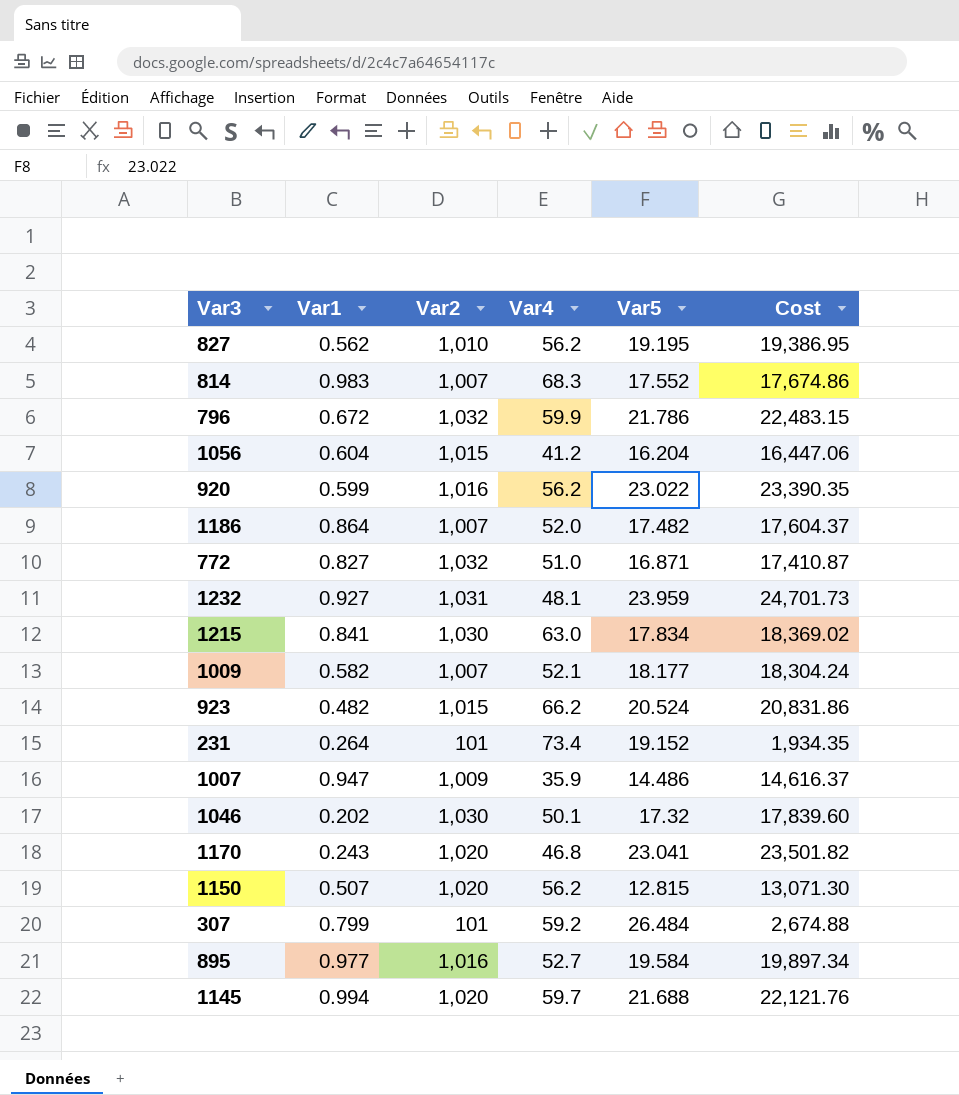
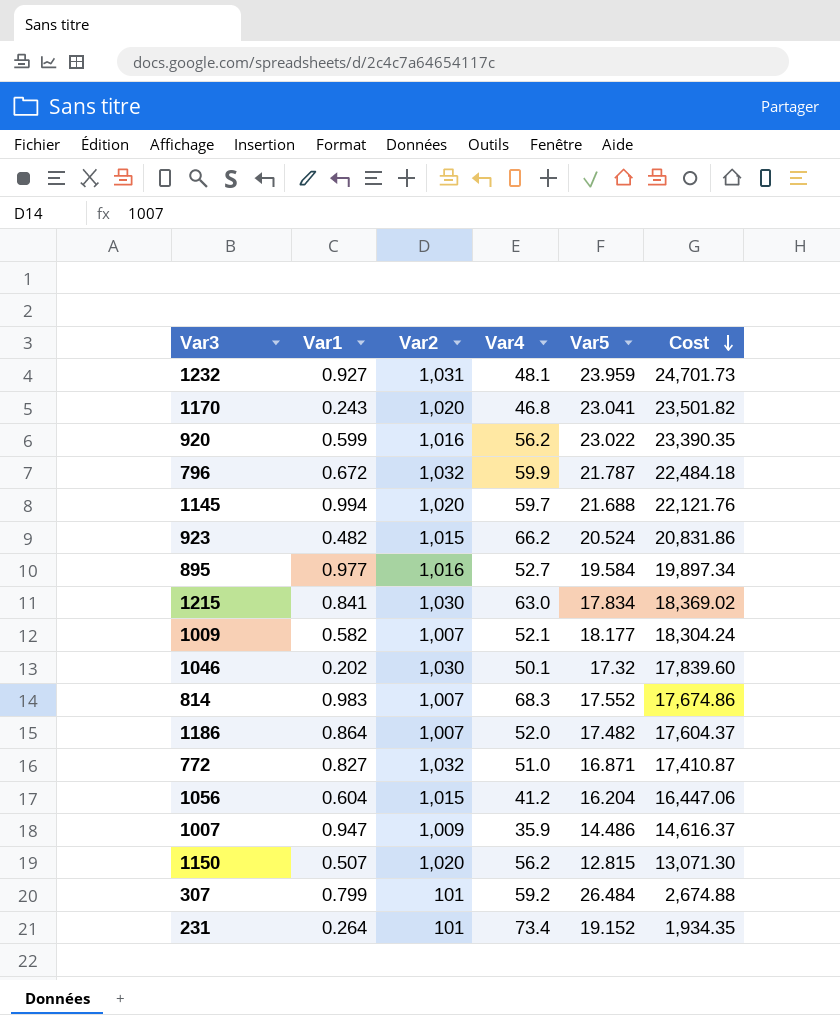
row order: none -> Cost descending
row 827: 0.562 | 1,010 | 56.2 | 19.195 | 19,386.95 -> none
796 | Var5: 21.786 -> 21.787
796 | Cost: 22,483.15 -> 22,484.18

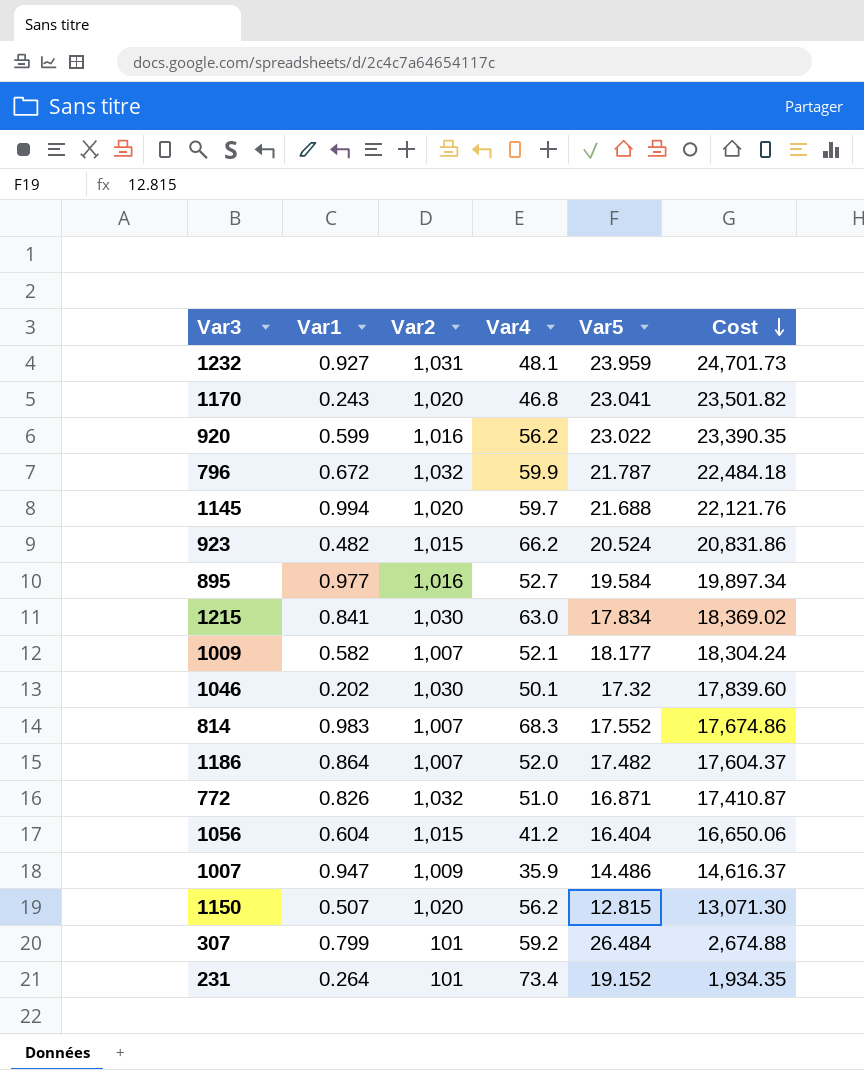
772 | Var1: 0.827 -> 0.826
1056 | Var5: 16.204 -> 16.404
1056 | Cost: 16,447.06 -> 16,650.06

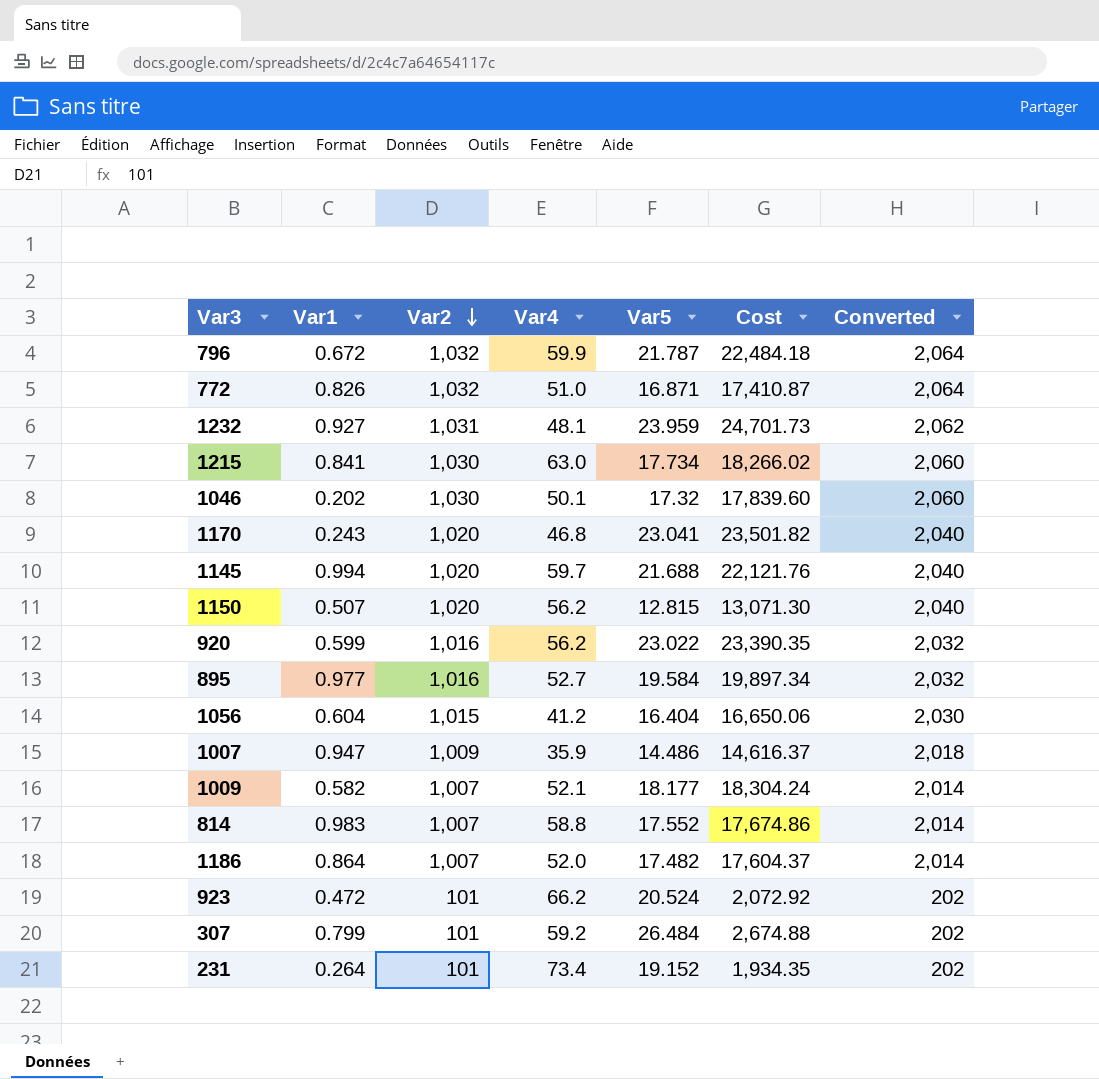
row order: Cost descending -> Var2 descending
column Converted | formula: none -> [Var2] * 2
1215 | Var5: 17.834 -> 17.734
1215 | Cost: 18,369.02 -> 18,266.02
814 | Var4: 68.3 -> 58.8
923 | Var1: 0.482 -> 0.472
923 | Var2: 1,015 -> 101
923 | Cost: 20,831.86 -> 2,072.92

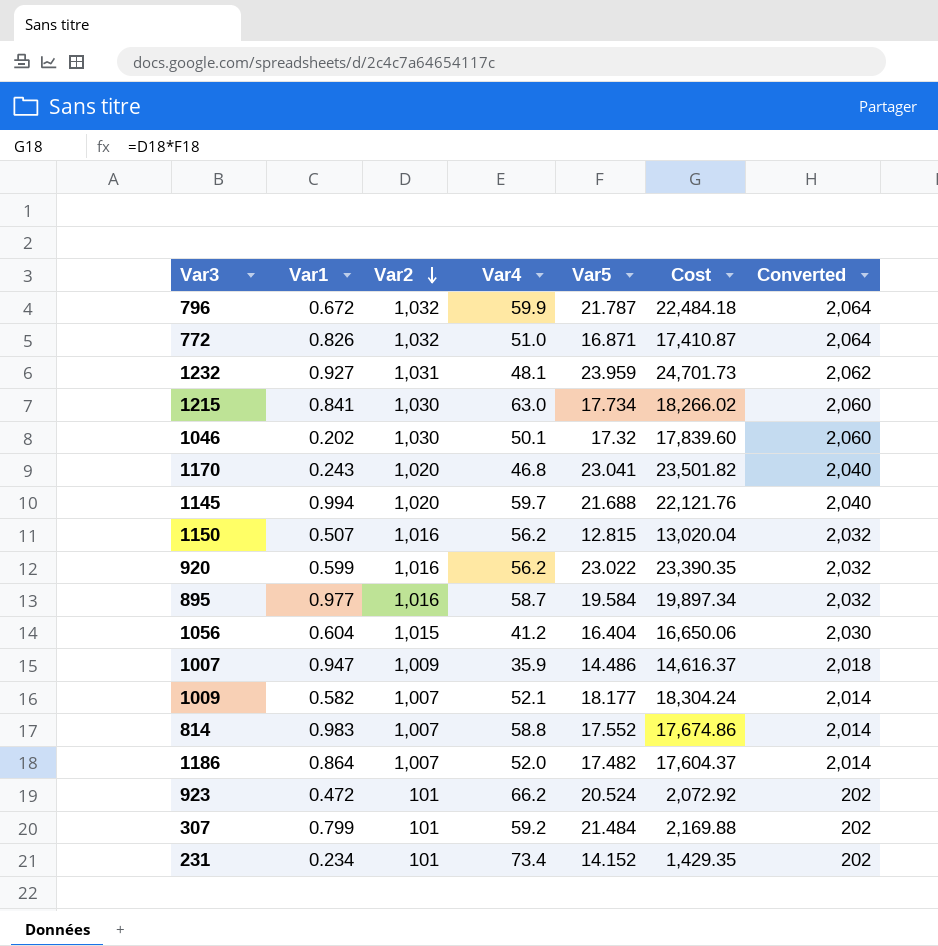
1150 | Var2: 1,020 -> 1,016
1150 | Cost: 13,071.30 -> 13,020.04
1150 | Converted: 2,040 -> 2,032
895 | Var4: 52.7 -> 58.7
307 | Var5: 26.484 -> 21.484
307 | Cost: 2,674.88 -> 2,169.88
231 | Var1: 0.264 -> 0.234
231 | Var5: 19.152 -> 14.152
231 | Cost: 1,934.35 -> 1,429.35

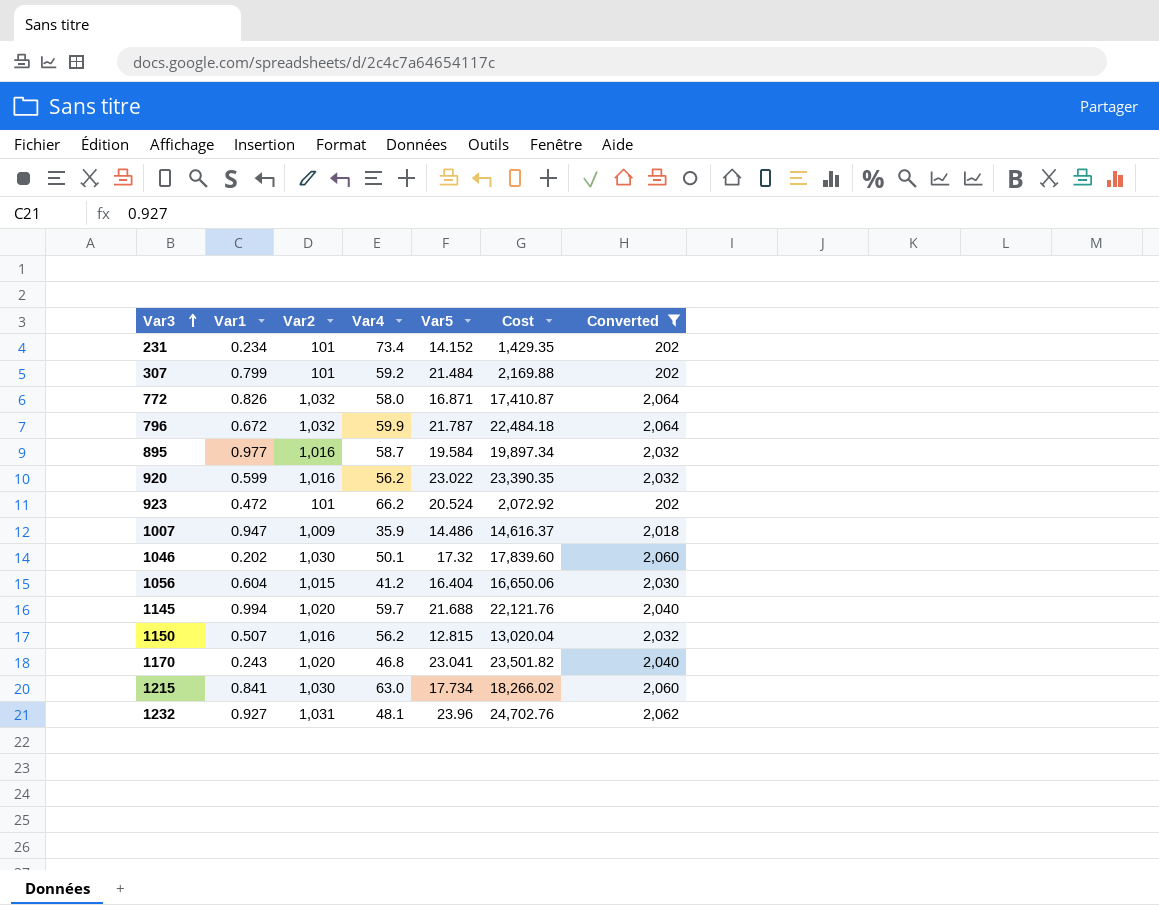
filter: none -> Converted != 2,014
row order: Var2 descending -> Var3 ascending
772 | Var4: 51.0 -> 58.0
1232 | Var5: 23.959 -> 23.96
1232 | Cost: 24,701.73 -> 24,702.76

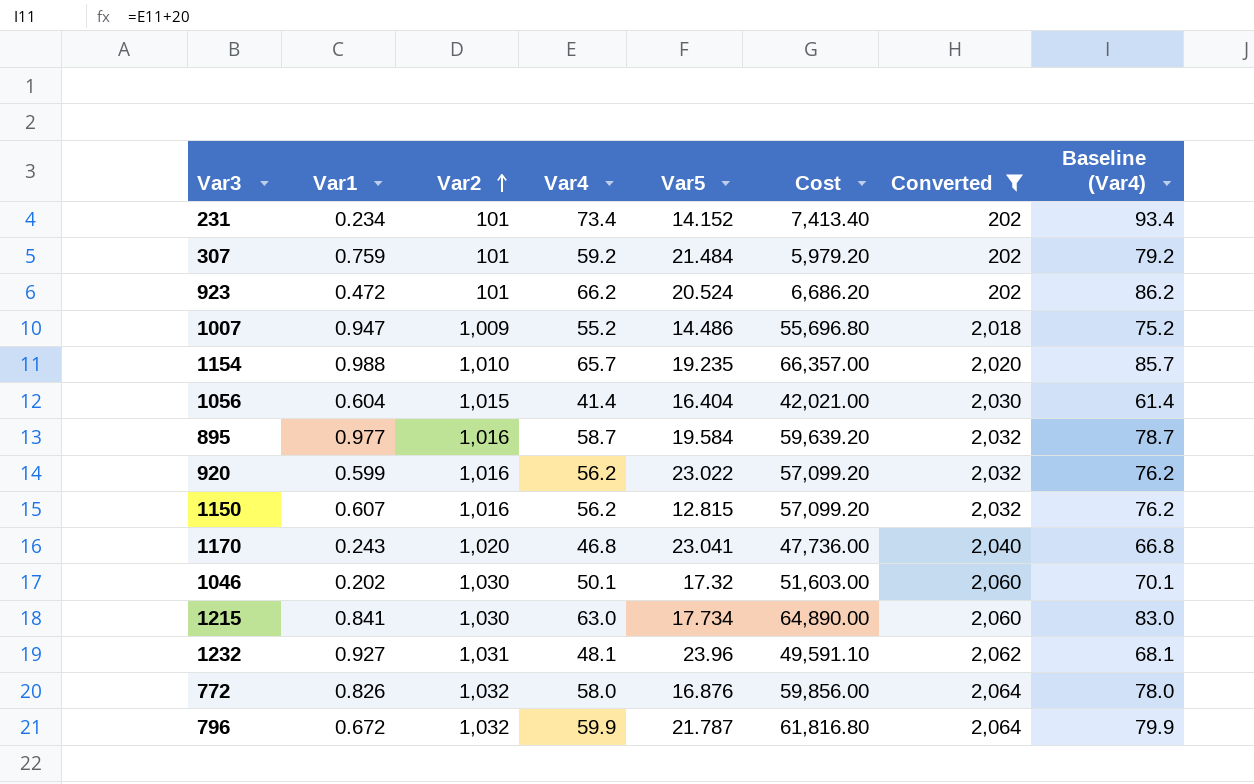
row order: Var3 ascending -> Var2 ascending
column Cost | formula: [Var2] * [Var5] -> [Var2] * [Var4]
column Baseline (Var4) | formula: none -> [Var4] + 20
row 1145: 0.994 | 1,020 | 59.7 | 21.688 | 22,121.76 | 2,040 -> none
307 | Var1: 0.799 -> 0.759
1007 | Var4: 35.9 -> 55.2
row 1154: none -> 0.988 | 1,010 | 65.7 | 19.235 | 66,357.00 | 2,020 | 85.7
1056 | Var4: 41.2 -> 41.4
1150 | Var1: 0.507 -> 0.607
772 | Var5: 16.871 -> 16.876

